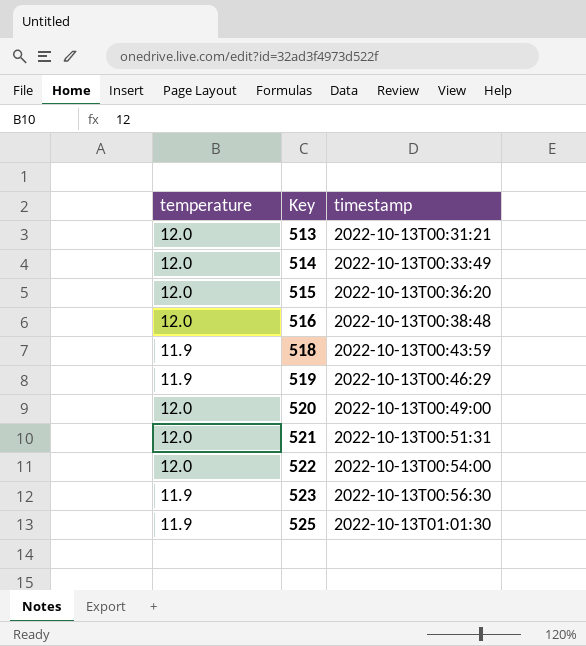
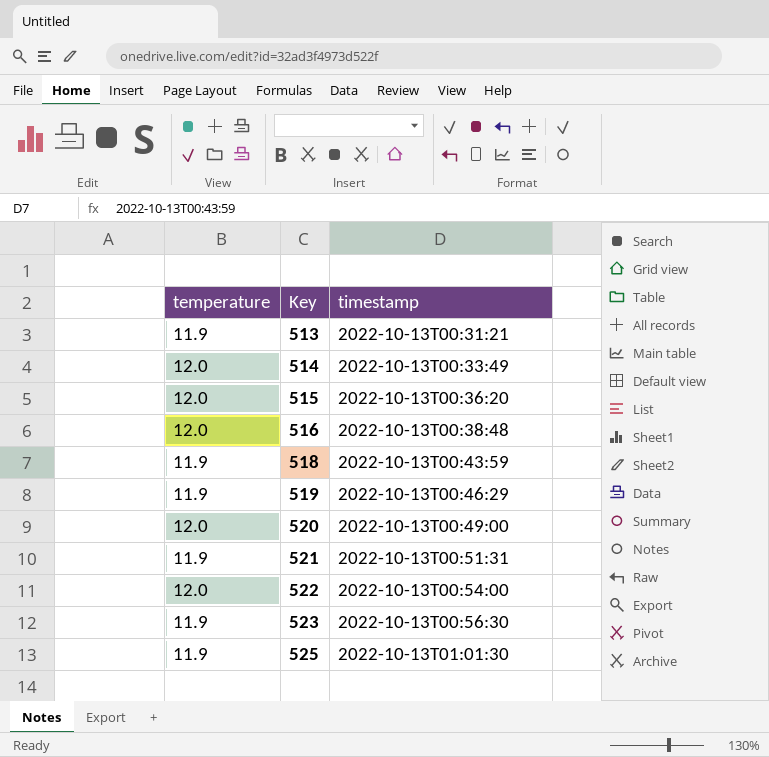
513 | temperature: 12.0 -> 11.9
521 | temperature: 12.0 -> 11.9

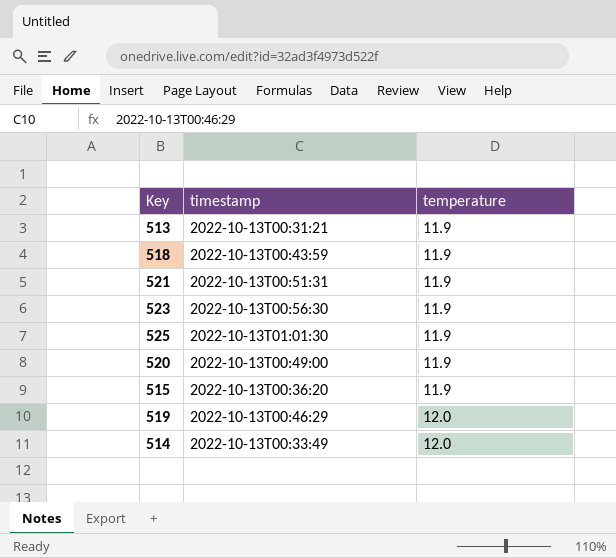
row order: Key ascending -> temperature ascending
column temperature | position: 1 -> 3
row 516: 12.0 | 2022-10-13T00:38:48 -> none
row 522: 12.0 | 2022-10-13T00:54:00 -> none
520 | temperature: 12.0 -> 11.9
515 | temperature: 12.0 -> 11.9
519 | temperature: 11.9 -> 12.0

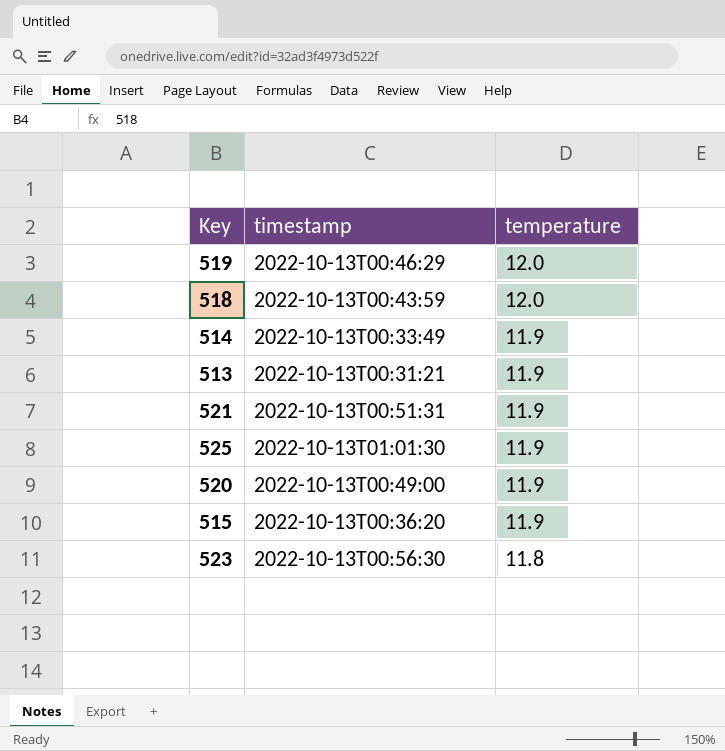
row order: temperature ascending -> temperature descending
518 | temperature: 11.9 -> 12.0
514 | temperature: 12.0 -> 11.9
523 | temperature: 11.9 -> 11.8

